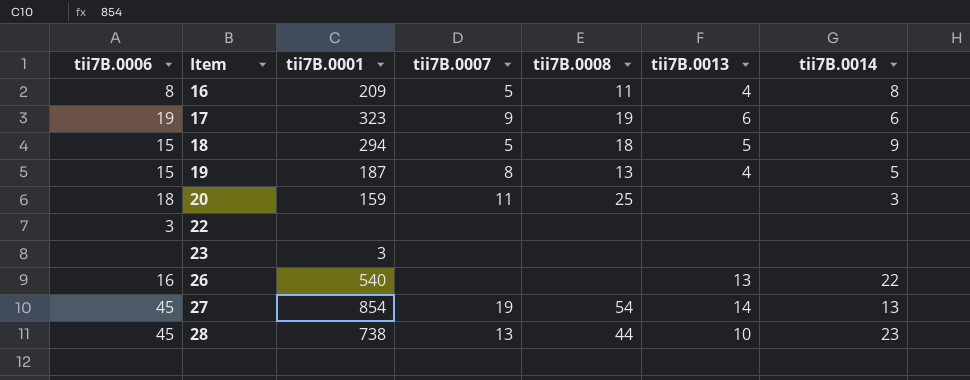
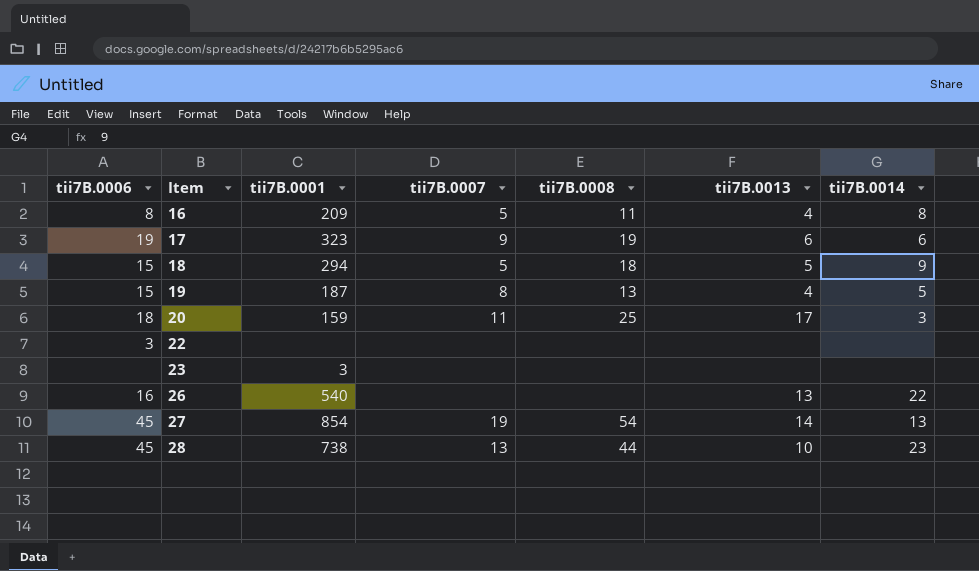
20 | tii7B.0013: none -> 17

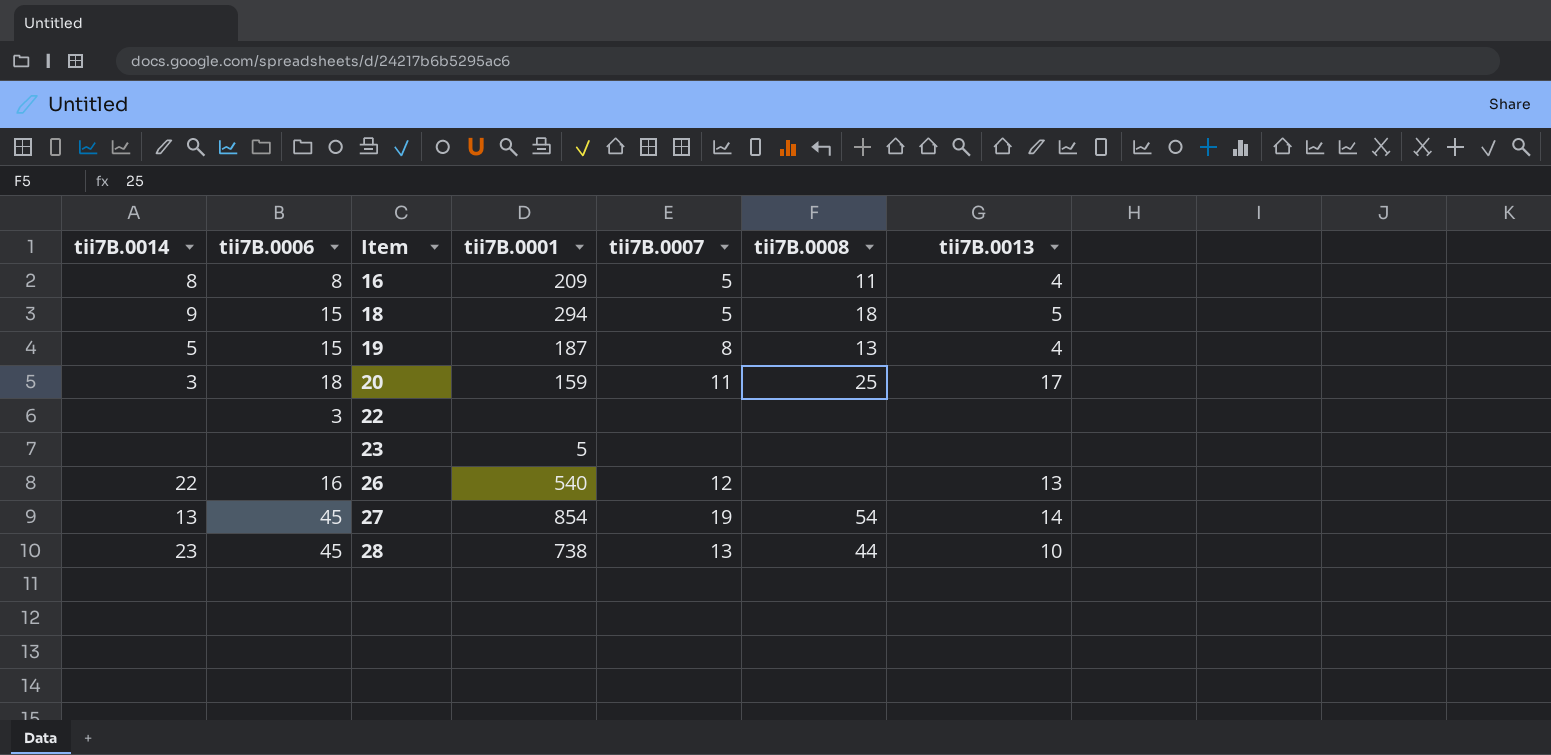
column tii7B.0014 | position: 7 -> 1
row 17: 19 | 323 | 9 | 19 | 6 | 6 -> none
23 | tii7B.0001: 3 -> 5
26 | tii7B.0007: none -> 12

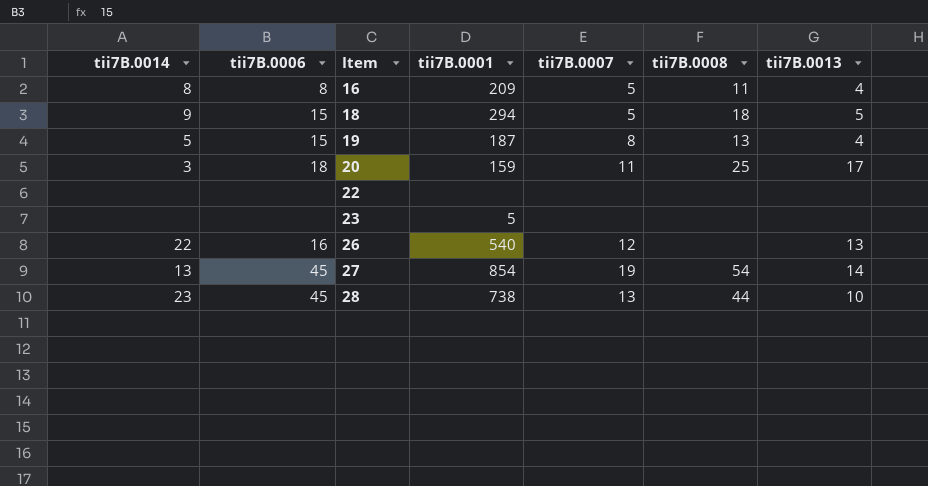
22 | tii7B.0006: 3 -> none

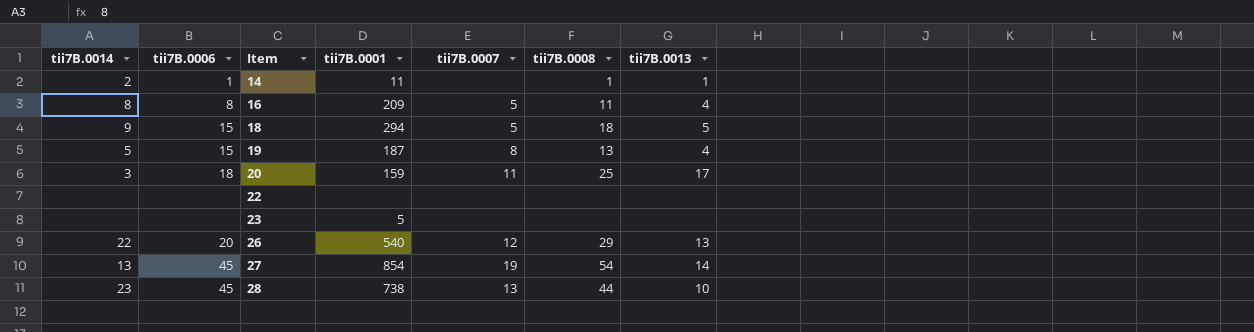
row 14: none -> 2 | 1 | 11 | none | 1 | 1
26 | tii7B.0006: 16 -> 20
26 | tii7B.0008: none -> 29

